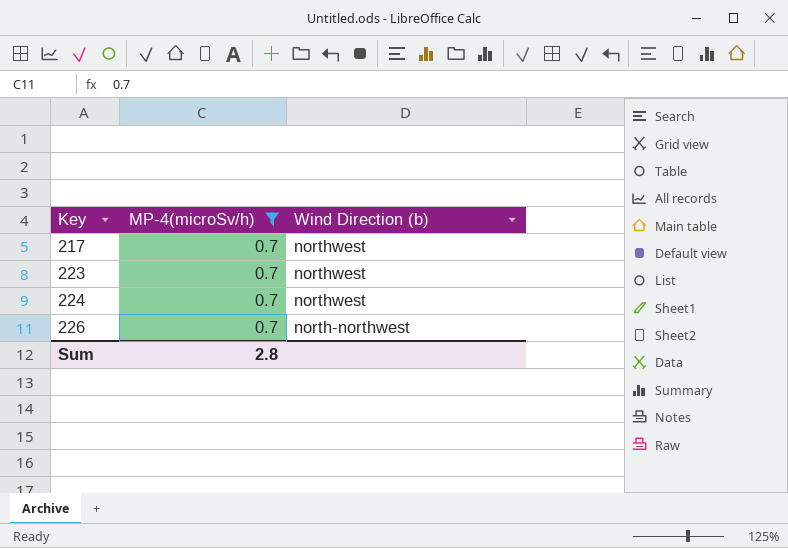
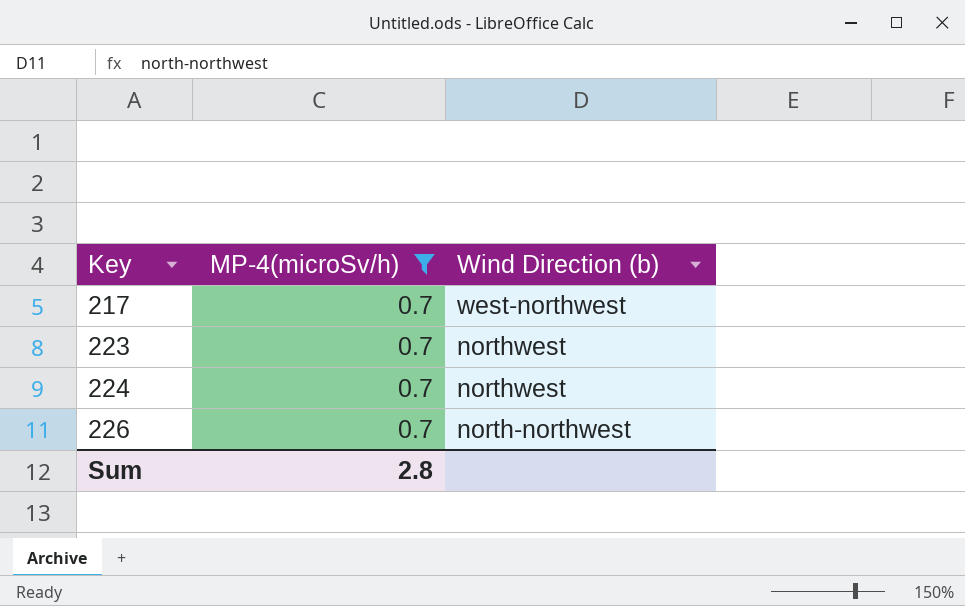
217 | Wind Direction (b): northwest -> west-northwest

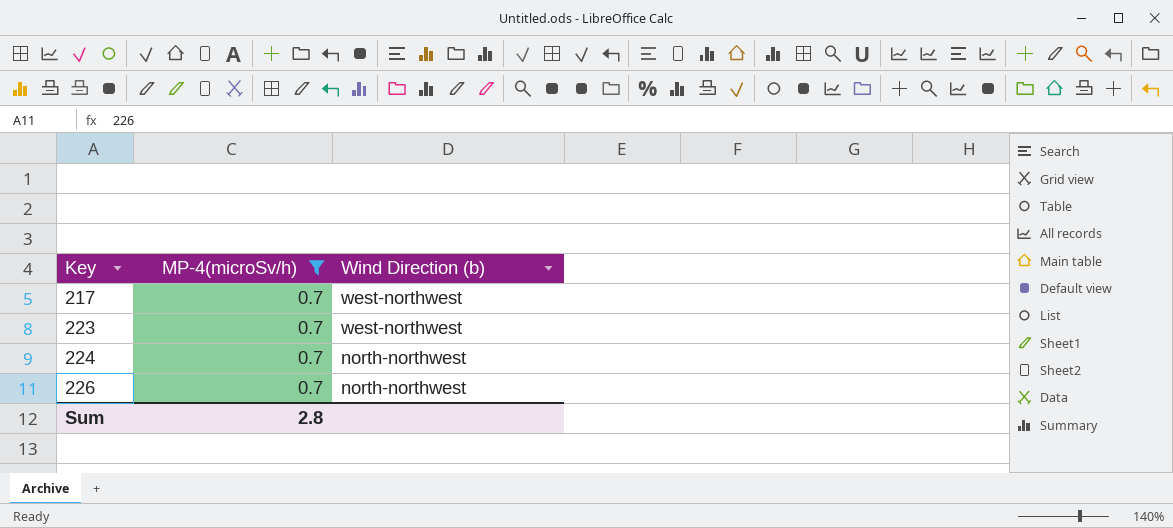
223 | Wind Direction (b): northwest -> west-northwest
224 | Wind Direction (b): northwest -> north-northwest

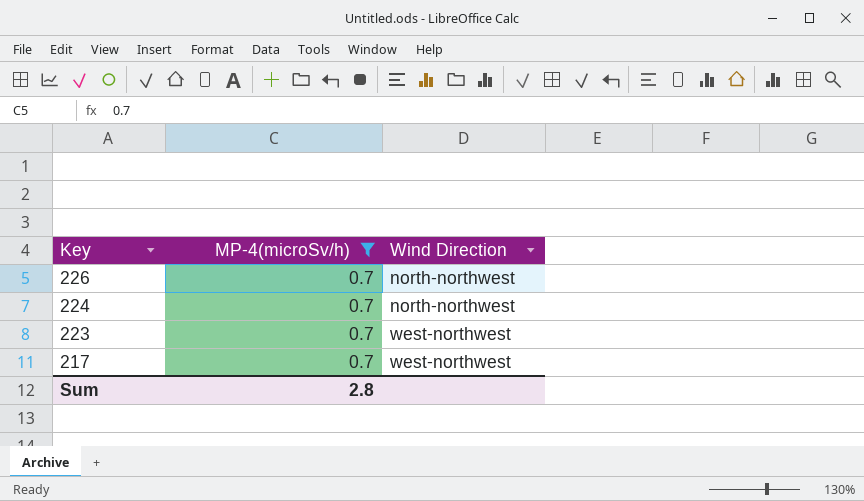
row order: Key ascending -> Key descending
column name: Wind Direction (b) -> Wind Direction

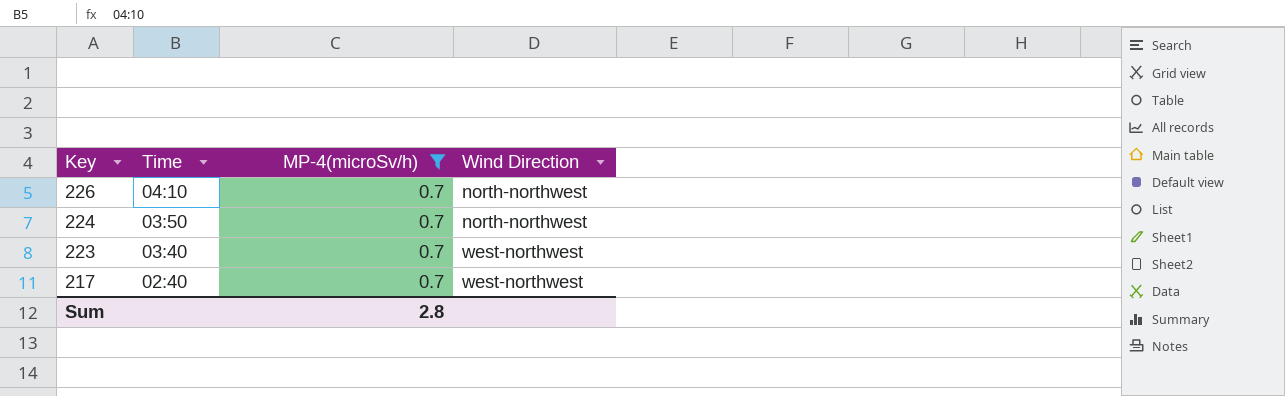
column Time | position: none -> 2

